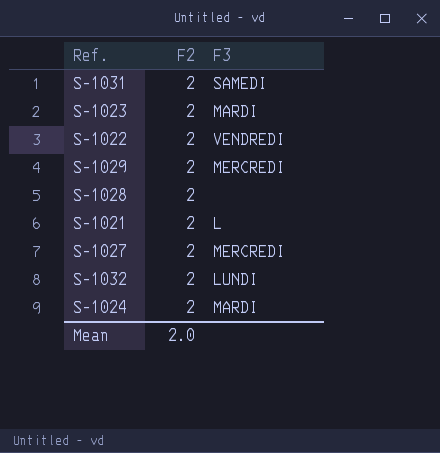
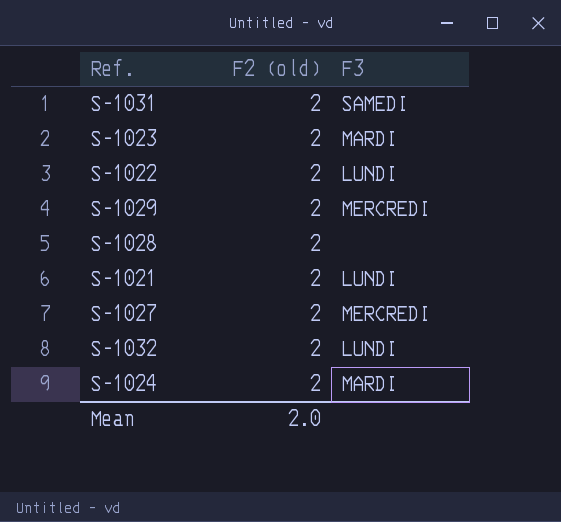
column name: F2 -> F2 (old)
S-1022 | F3: VENDREDI -> LUNDI
S-1021 | F3: L -> LUNDI

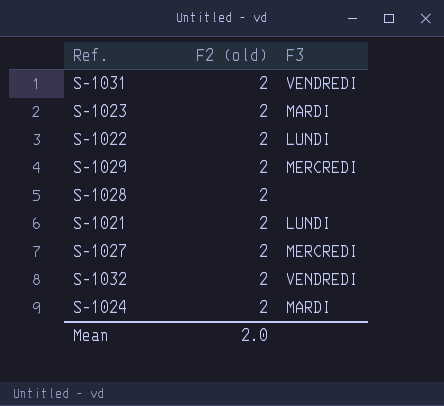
S-1031 | F3: SAMEDI -> VENDREDI
S-1032 | F3: LUNDI -> VENDREDI

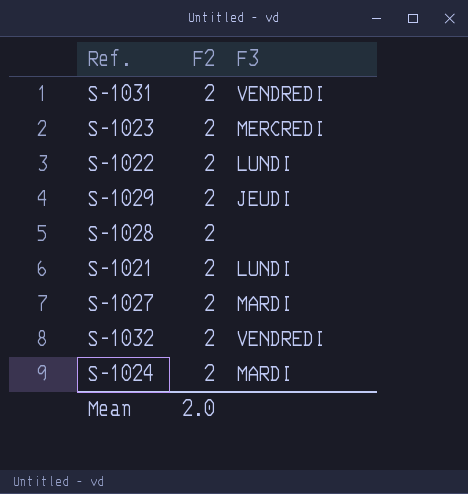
column name: F2 (old) -> F2
S-1023 | F3: MARDI -> MERCREDI
S-1029 | F3: MERCREDI -> JEUDI
S-1027 | F3: MERCREDI -> MARDI

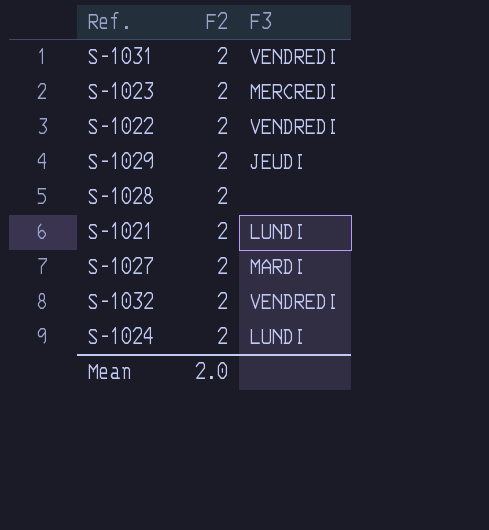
S-1022 | F3: LUNDI -> VENDREDI
S-1024 | F3: MARDI -> LUNDI

